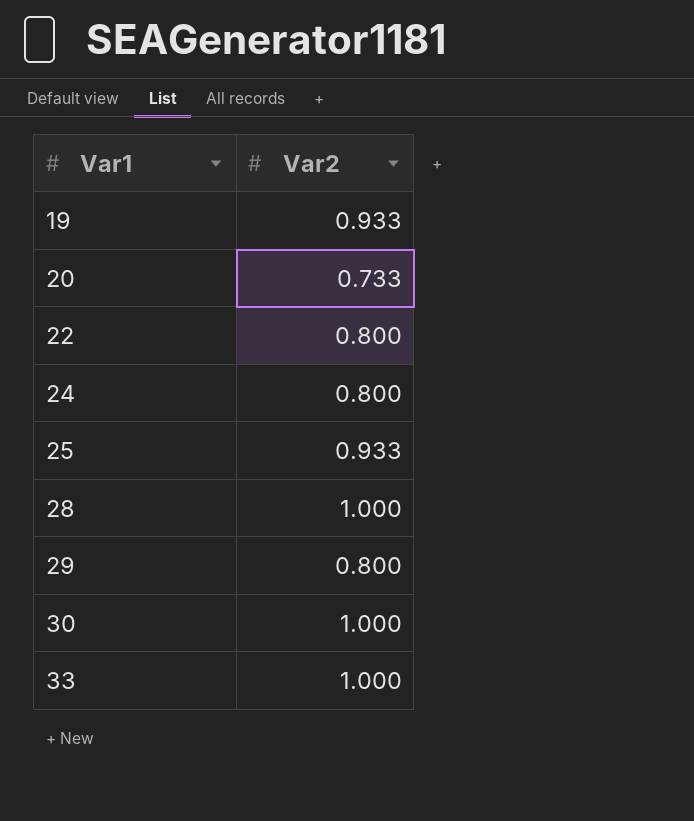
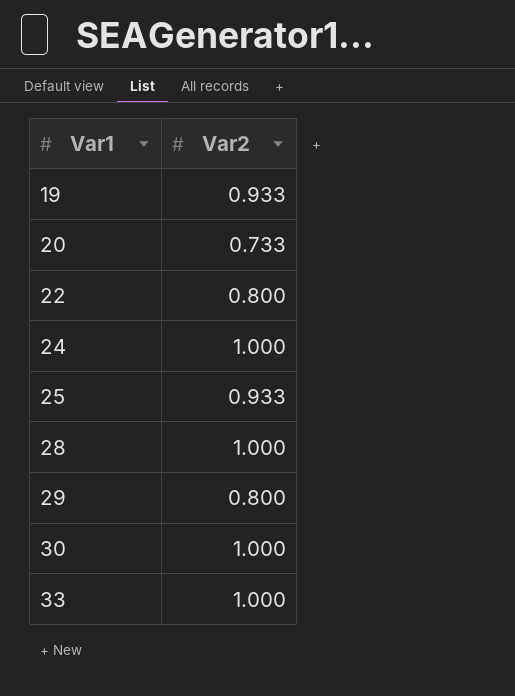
24 | Var2: 0.800 -> 1.000

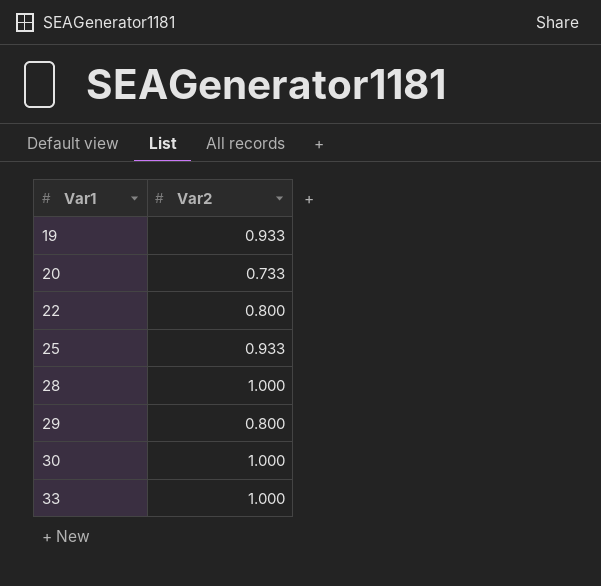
row 24: 1.000 -> none

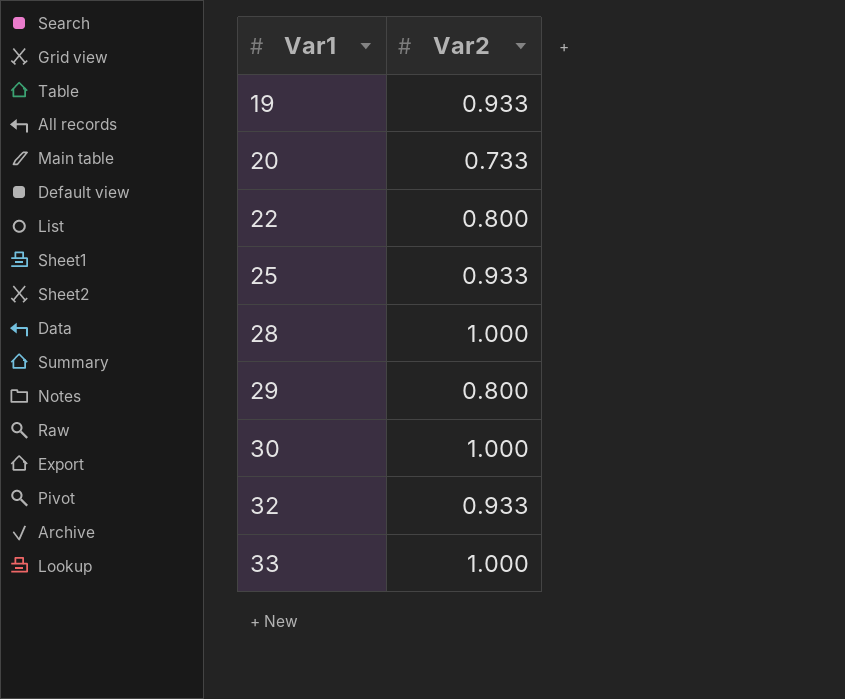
row 32: none -> 0.933

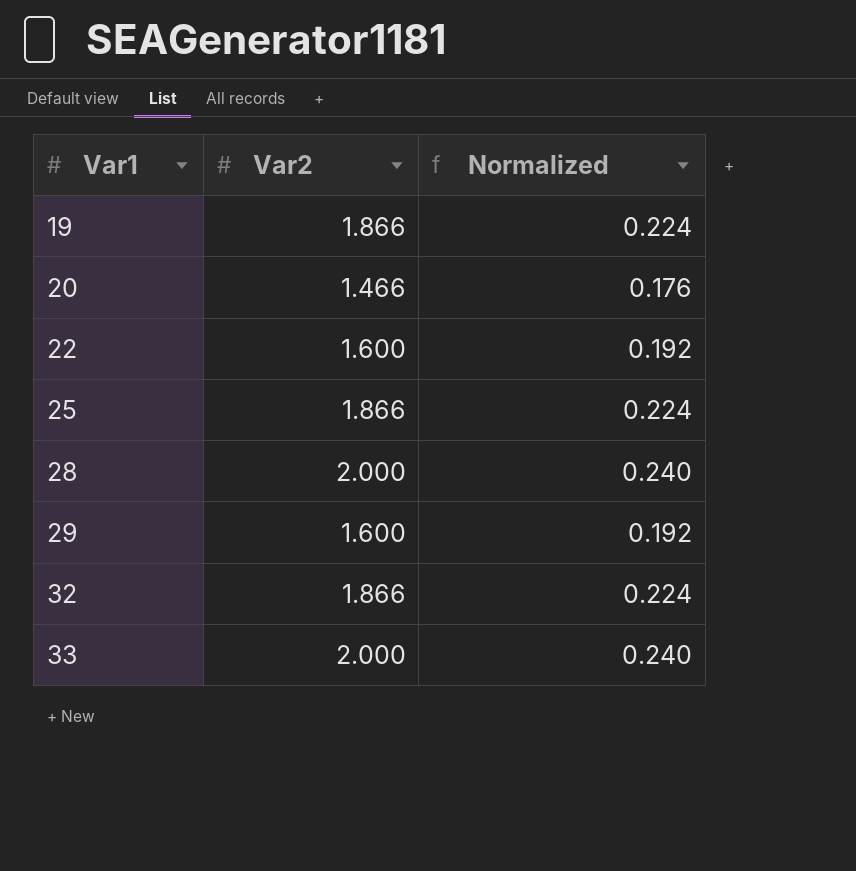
column Normalized | formula: none -> [Var2] * 0.12
row 30: 1.000 -> none
19 | Var2: 0.933 -> 1.866
20 | Var2: 0.733 -> 1.466
22 | Var2: 0.800 -> 1.600
25 | Var2: 0.933 -> 1.866
28 | Var2: 1.000 -> 2.000
29 | Var2: 0.800 -> 1.600
32 | Var2: 0.933 -> 1.866
33 | Var2: 1.000 -> 2.000

